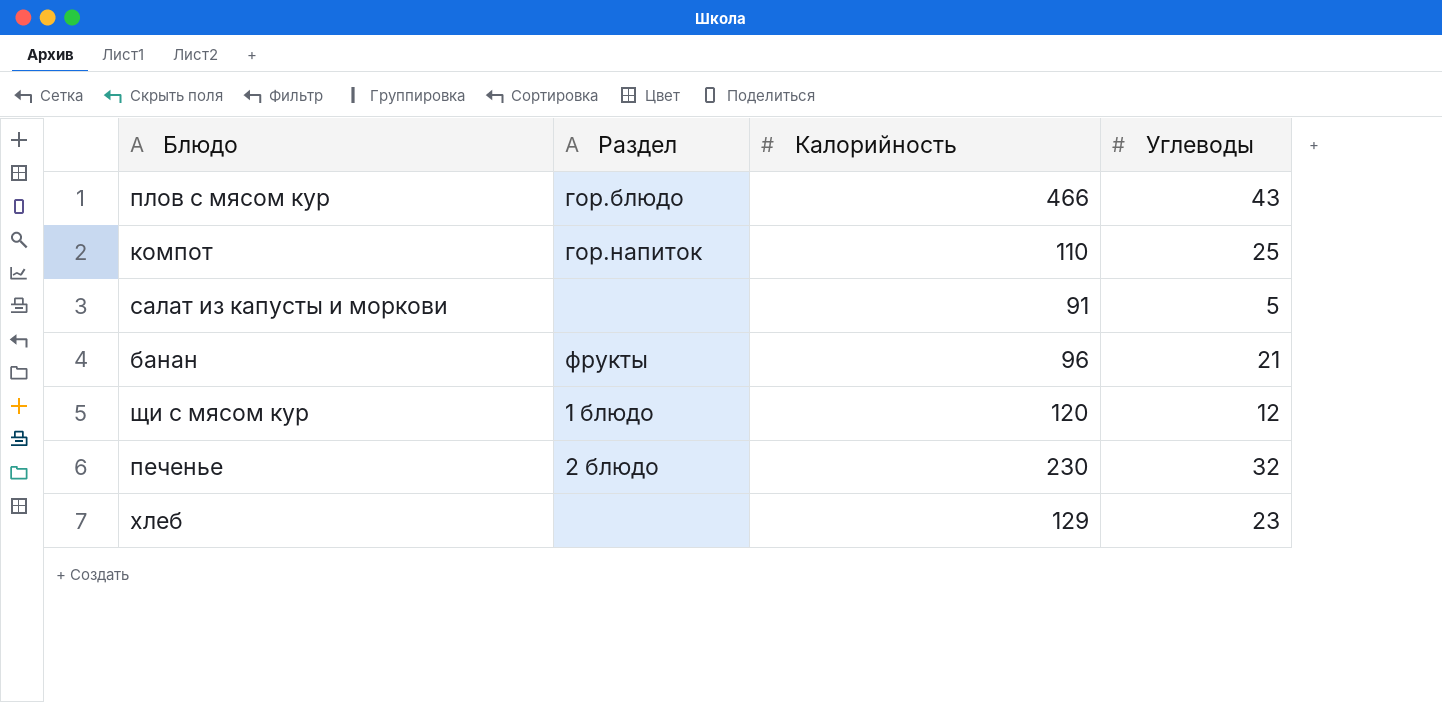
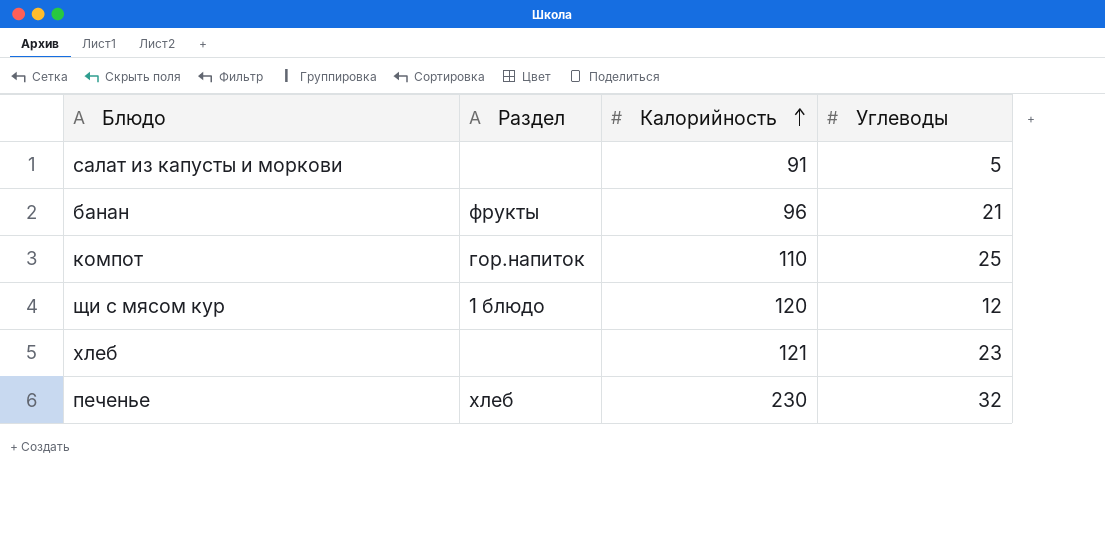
row order: none -> Калорийность ascending
row плов с мясом кур: гор.блюдо | 466 | 43 -> none
хлеб | Калорийность: 129 -> 121
печенье | Раздел: 2 блюдо -> хлеб

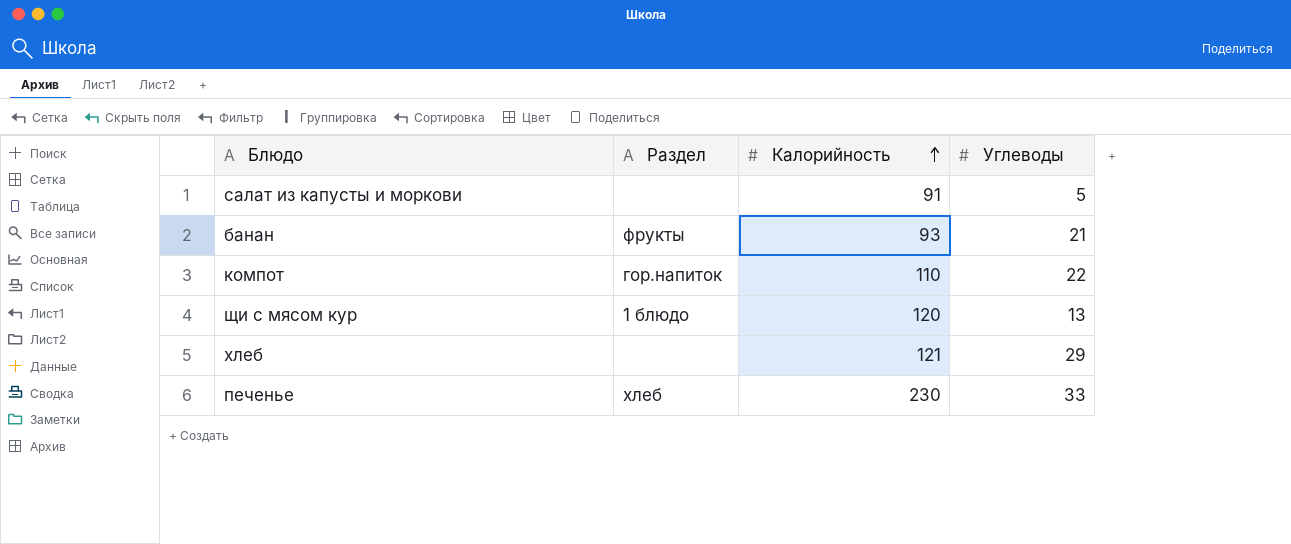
банан | Калорийность: 96 -> 93
компот | Углеводы: 25 -> 22
щи с мясом кур | Углеводы: 12 -> 13
хлеб | Углеводы: 23 -> 29
печенье | Углеводы: 32 -> 33

